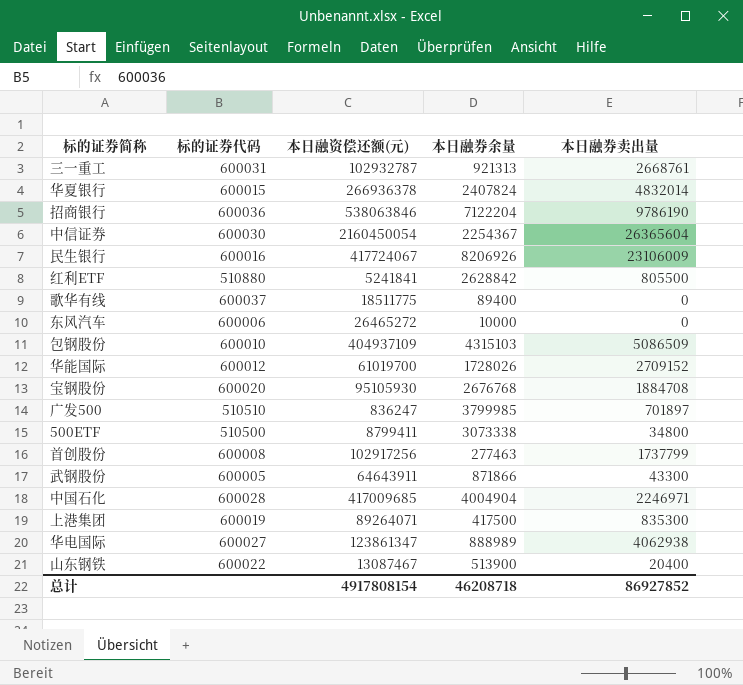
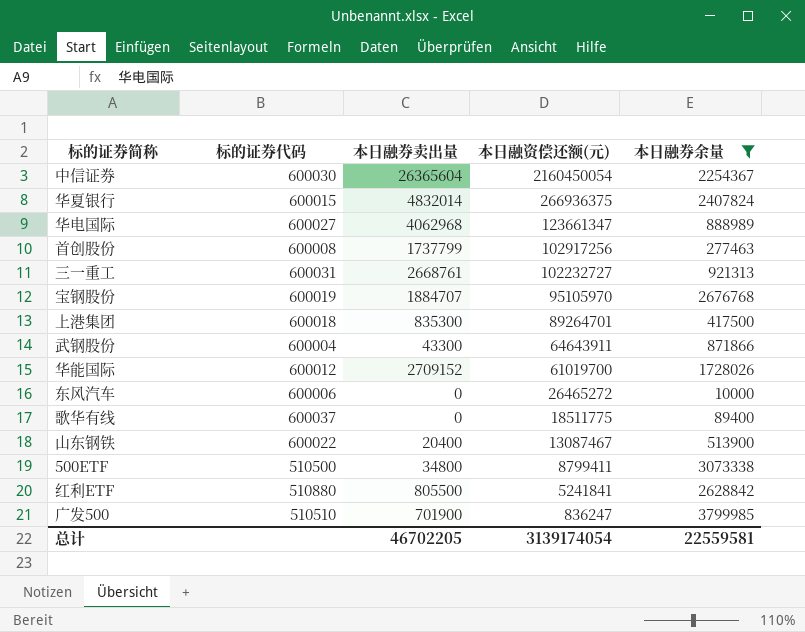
filter: none -> 本日融券余量 <= 3799985
row order: none -> 本日融资偿还额(元) descending
column 本日融券卖出量 | position: 5 -> 3
华夏银行 | 本日融资偿还额(元): 266936378 -> 266936375
华电国际 | 本日融券卖出量: 4062938 -> 4062968
华电国际 | 本日融资偿还额(元): 123861347 -> 123661347
三一重工 | 本日融资偿还额(元): 102932787 -> 102232727
宝钢股份 | 标的证券代码: 600020 -> 600019
宝钢股份 | 本日融券卖出量: 1884708 -> 1884707
宝钢股份 | 本日融资偿还额(元): 95105930 -> 95105970
上港集团 | 标的证券代码: 600019 -> 600018
上港集团 | 本日融资偿还额(元): 89264071 -> 89264701
武钢股份 | 标的证券代码: 600005 -> 600004
广发500 | 本日融券卖出量: 701897 -> 701900
总计 | 本日融券卖出量: 86927852 -> 46702205
总计 | 本日融资偿还额(元): 4917808154 -> 3139174054
总计 | 本日融券余量: 46208718 -> 22559581

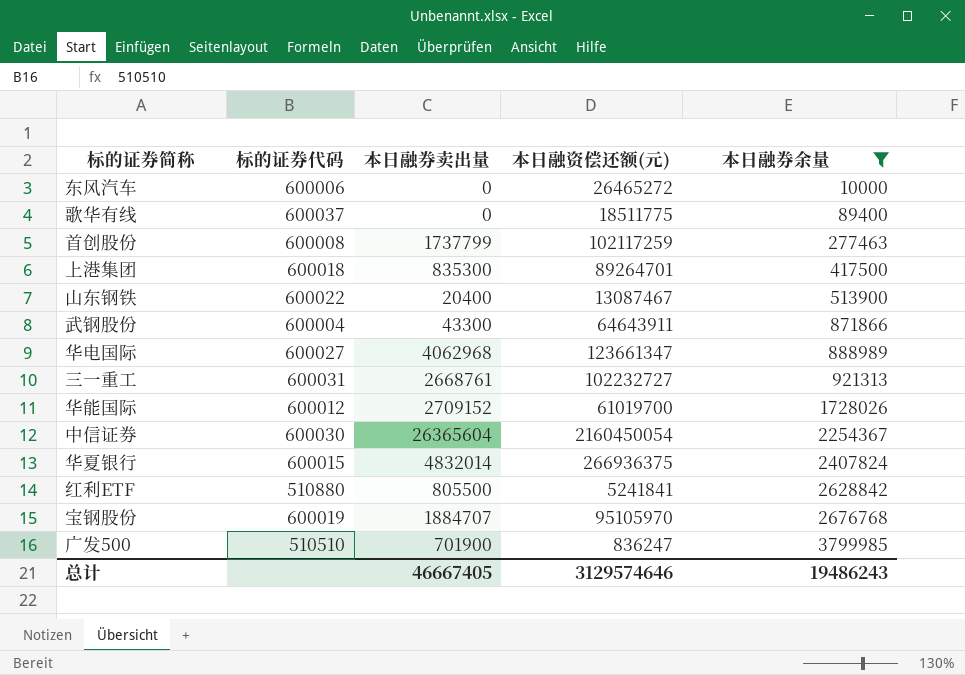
row order: 本日融资偿还额(元) descending -> 本日融券余量 ascending
row 500ETF: 510500 | 34800 | 8799411 | 3073338 -> none
首创股份 | 本日融资偿还额(元): 102917256 -> 102117259
总计 | 本日融券卖出量: 46702205 -> 46667405
总计 | 本日融资偿还额(元): 3139174054 -> 3129574646
总计 | 本日融券余量: 22559581 -> 19486243

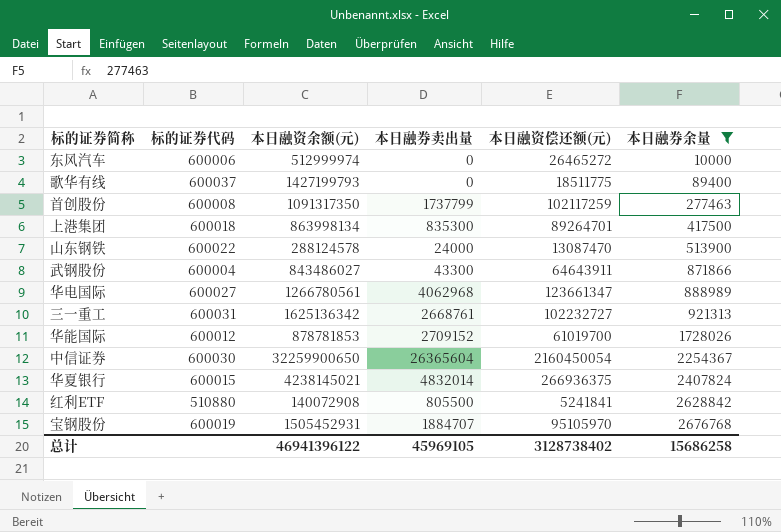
column 本日融资余额(元) | position: none -> 3
row 广发500: 510510 | 701900 | 836247 | 3799985 -> none
山东钢铁 | 本日融券卖出量: 20400 -> 24000
山东钢铁 | 本日融资偿还额(元): 13087467 -> 13087470
总计 | 本日融券卖出量: 46667405 -> 45969105
总计 | 本日融资偿还额(元): 3129574646 -> 3128738402
总计 | 本日融券余量: 19486243 -> 15686258

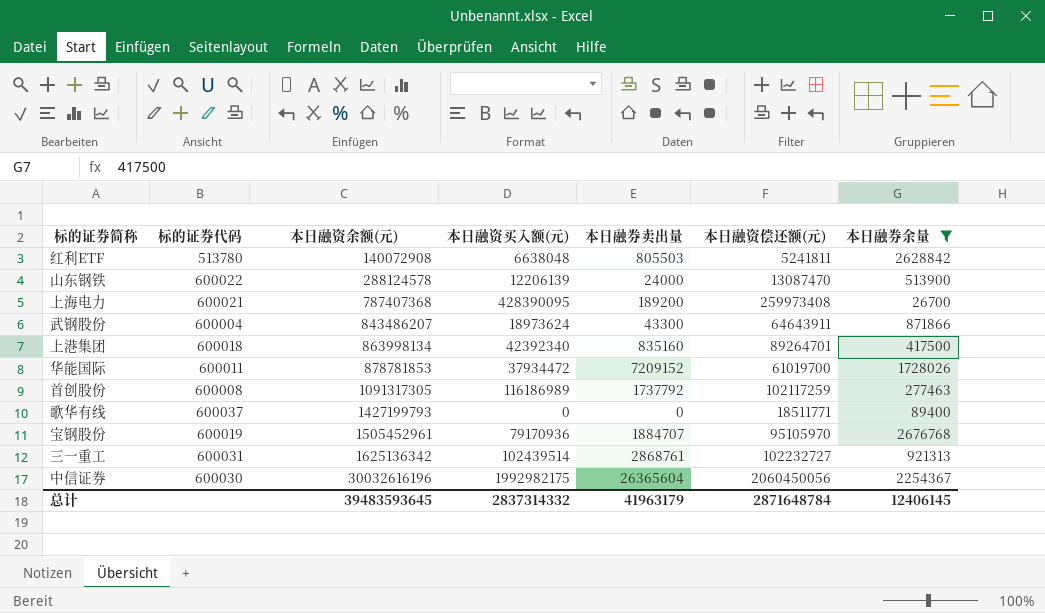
row order: 本日融券余量 ascending -> 本日融资余额(元) ascending
column 本日融资买入额(元) | position: none -> 4
row 东风汽车: 600006 | 512999974 | 0 | 26465272 | 10000 -> none
row 华电国际: 600027 | 1266780561 | 4062968 | 123661347 | 888989 -> none
row 华夏银行: 600015 | 4238145021 | 4832014 | 266936375 | 2407824 -> none
红利ETF | 标的证券代码: 510880 -> 513780
红利ETF | 本日融券卖出量: 805500 -> 805503
红利ETF | 本日融资偿还额(元): 5241841 -> 5241811
row 上海电力: none -> 600021 | 787407368 | 428390095 | 189200 | 259973408 | 26700
武钢股份 | 本日融资余额(元): 843486027 -> 843486207
上港集团 | 本日融券卖出量: 835300 -> 835160
华能国际 | 标的证券代码: 600012 -> 600011
华能国际 | 本日融券卖出量: 2709152 -> 7209152
首创股份 | 本日融资余额(元): 1091317350 -> 1091317305
首创股份 | 本日融券卖出量: 1737799 -> 1737792
歌华有线 | 本日融资偿还额(元): 18511775 -> 18511771
宝钢股份 | 本日融资余额(元): 1505452931 -> 1505452961
三一重工 | 本日融券卖出量: 2668761 -> 2868761
中信证券 | 本日融资余额(元): 32259900650 -> 30032616196
中信证券 | 本日融资偿还额(元): 2160450054 -> 2060450056
总计 | 本日融资余额(元): 46941396122 -> 39483593645
总计 | 本日融券卖出量: 45969105 -> 41963179
总计 | 本日融资偿还额(元): 3128738402 -> 2871648784
总计 | 本日融券余量: 15686258 -> 12406145

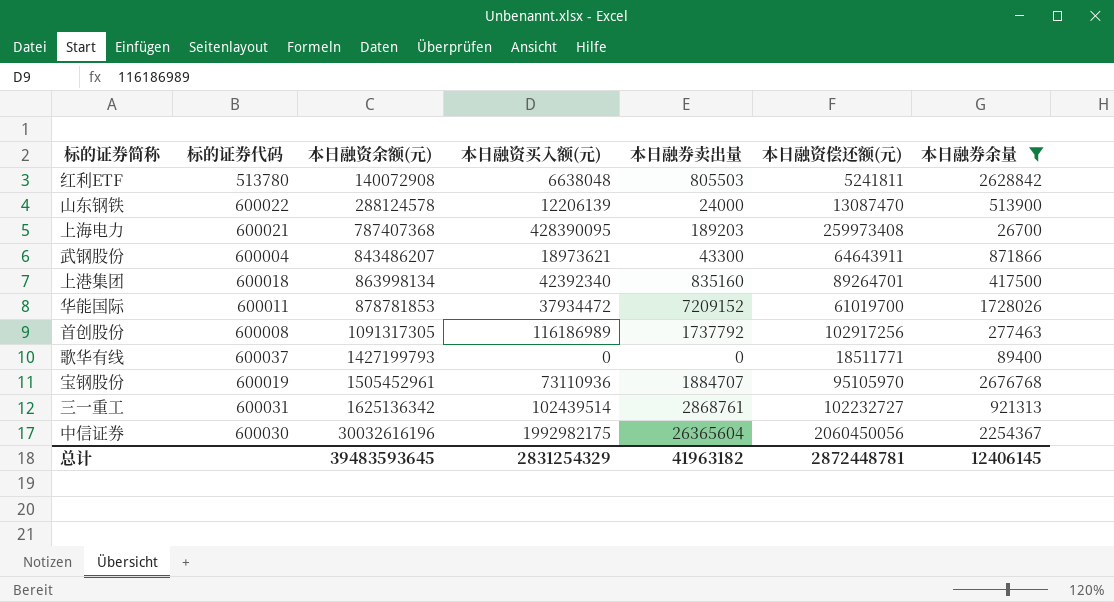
上海电力 | 本日融券卖出量: 189200 -> 189203
武钢股份 | 本日融资买入额(元): 18973624 -> 18973621
首创股份 | 本日融资偿还额(元): 102117259 -> 102917256
宝钢股份 | 本日融资买入额(元): 79170936 -> 73110936
总计 | 本日融资买入额(元): 2837314332 -> 2831254329
总计 | 本日融券卖出量: 41963179 -> 41963182
总计 | 本日融资偿还额(元): 2871648784 -> 2872448781

